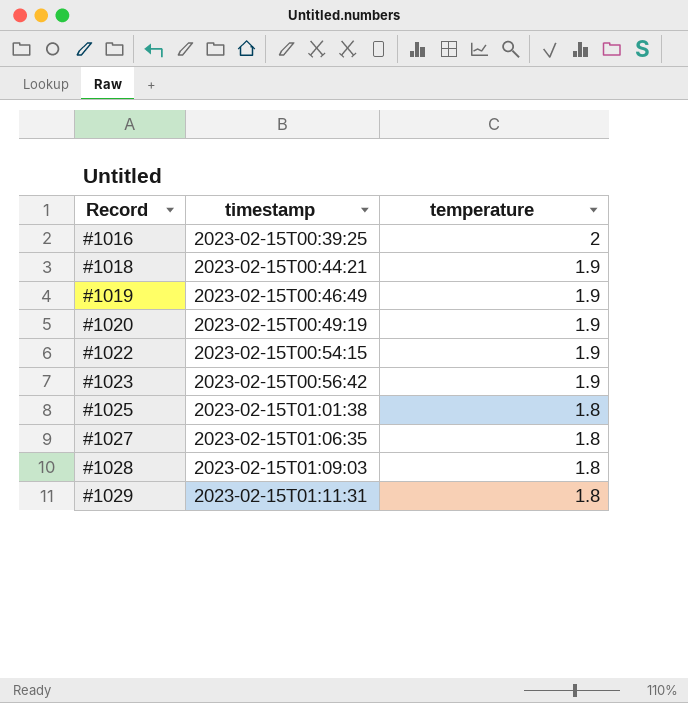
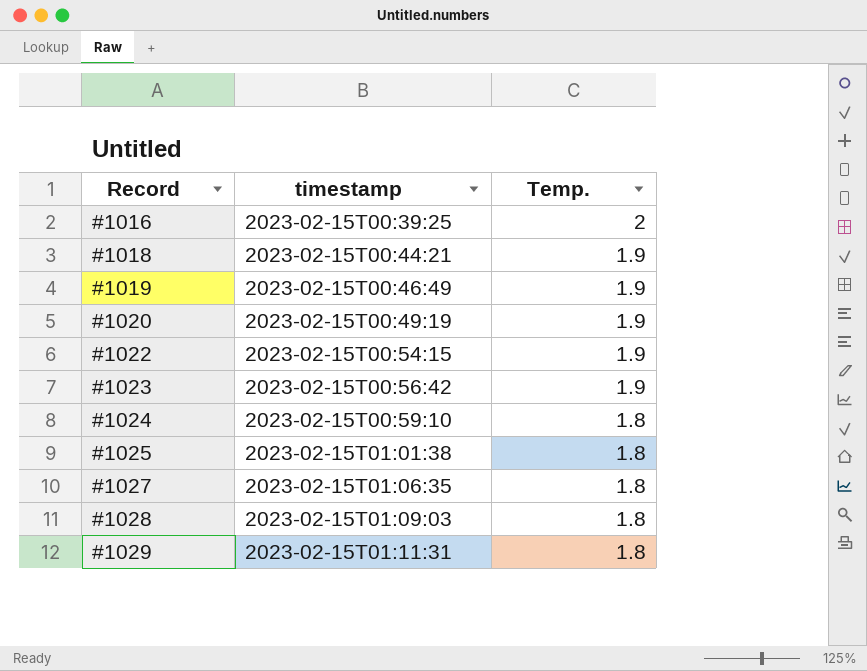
column name: temperature -> Temp.
row #1024: none -> 2023-02-15T00:59:10 | 1.8

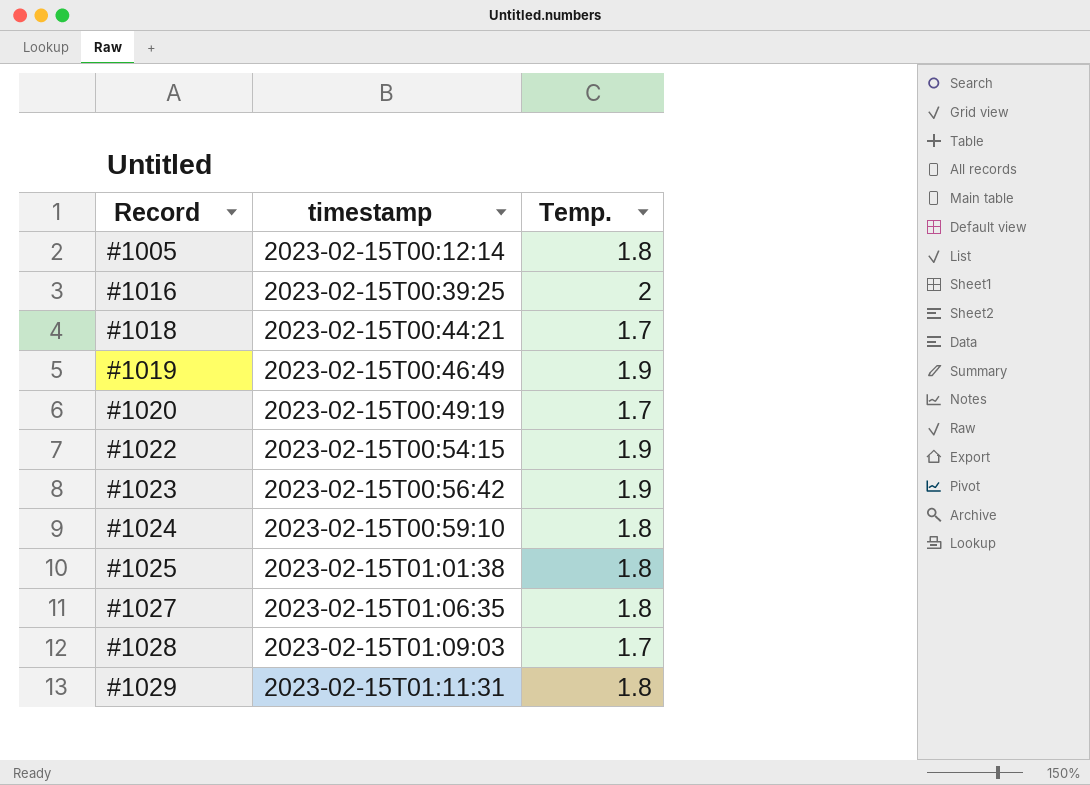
row #1005: none -> 2023-02-15T00:12:14 | 1.8
#1018 | Temp.: 1.9 -> 1.7
#1020 | Temp.: 1.9 -> 1.7
#1028 | Temp.: 1.8 -> 1.7

